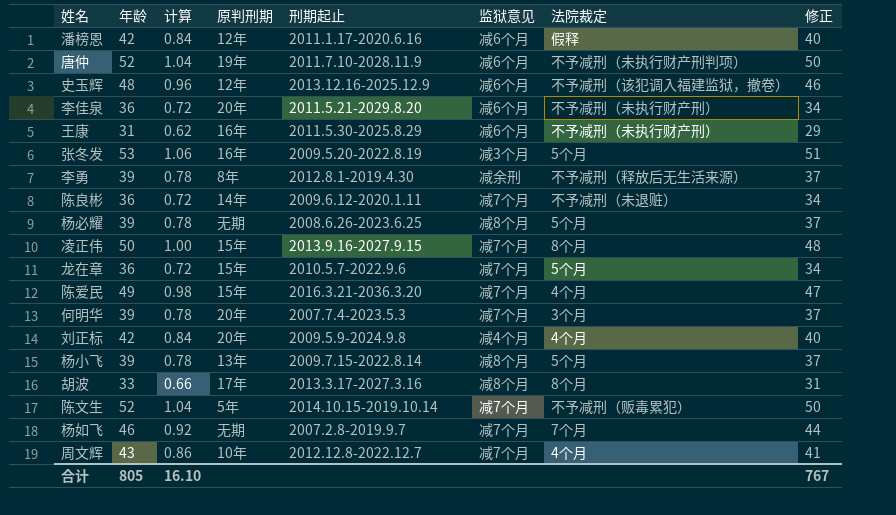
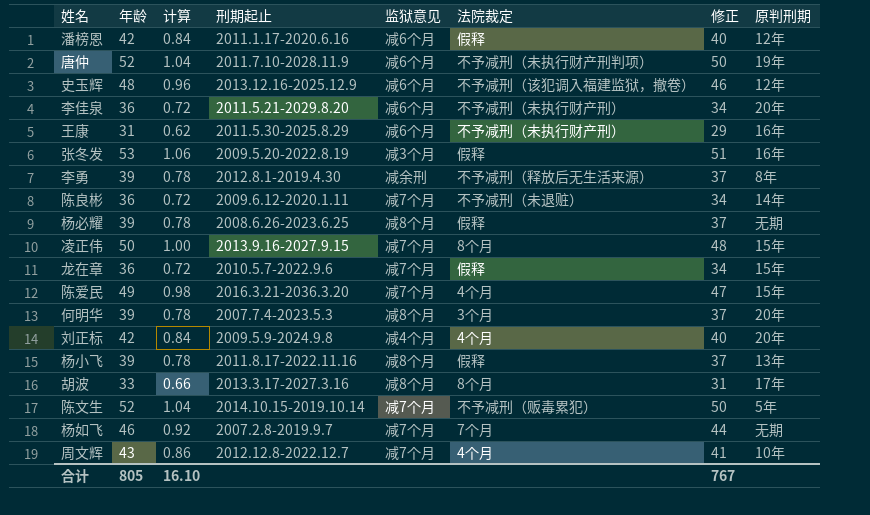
column 原判刑期 | position: 4 -> 8
张冬发 | 法院裁定: 5个月 -> 假释
杨必耀 | 法院裁定: 5个月 -> 假释
龙在章 | 法院裁定: 5个月 -> 假释
何明华 | 监狱意见: 减7个月 -> 减8个月
杨小飞 | 刑期起止: 2009.7.15-2022.8.14 -> 2011.8.17-2022.11.16
杨小飞 | 法院裁定: 5个月 -> 假释

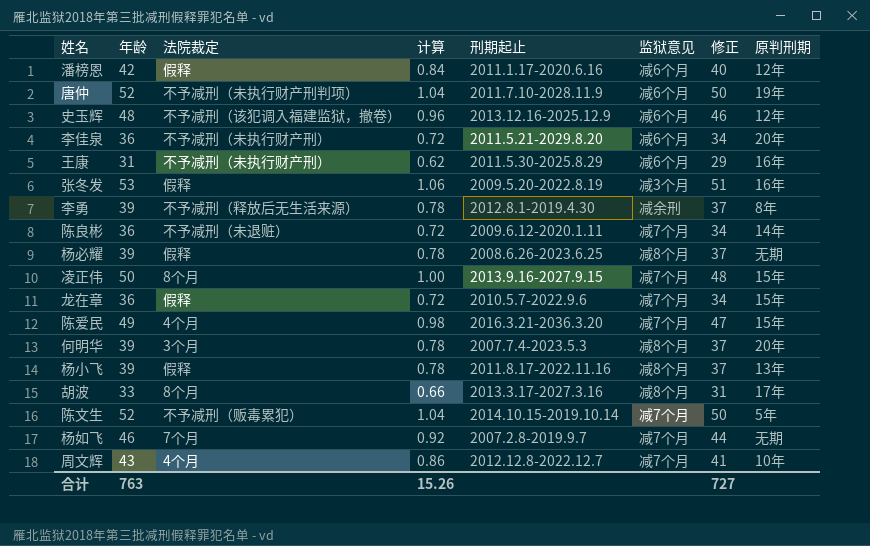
column 法院裁定 | position: 6 -> 3
row 刘正标: 42 | 0.84 | 2009.5.9-2024.9.8 | 减4个月 | 4个月 | 40 | 20年 -> none
合计 | 年龄: 805 -> 763
合计 | 计算: 16.10 -> 15.26
合计 | 修正: 767 -> 727

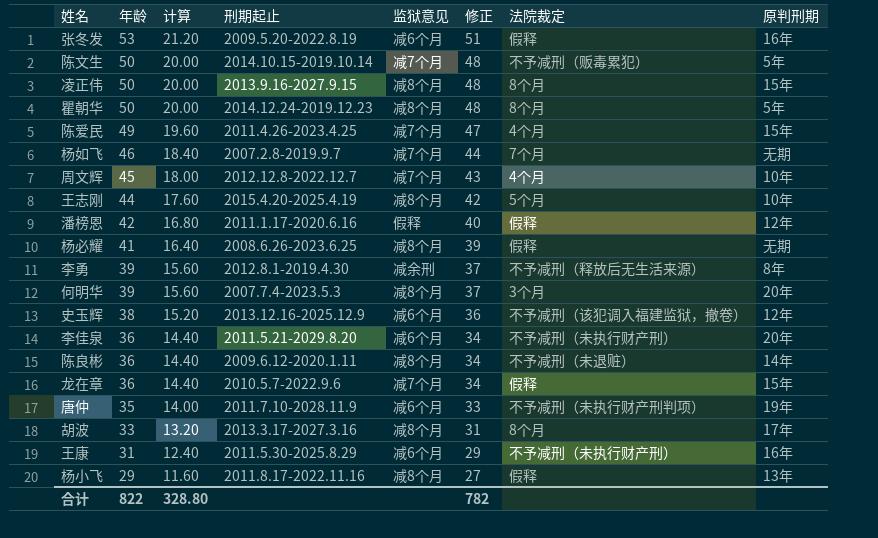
row order: none -> 年龄 descending
column 计算 | formula: [年龄] * 0.02 -> [年龄] * 0.4
column 法院裁定 | position: 3 -> 7
张冬发 | 监狱意见: 减3个月 -> 减6个月
陈文生 | 年龄: 52 -> 50
陈文生 | 修正: 50 -> 48
凌正伟 | 监狱意见: 减7个月 -> 减8个月
row 瞿朝华: none -> 50 | 20.00 | 2014.12.24-2019.12.23 | 减8个月 | 48 | 8个月 | 5年
陈爱民 | 刑期起止: 2016.3.21-2036.3.20 -> 2011.4.26-2023.4.25
周文辉 | 年龄: 43 -> 45
周文辉 | 修正: 41 -> 43
row 王志刚: none -> 44 | 17.60 | 2015.4.20-2025.4.19 | 减8个月 | 42 | 5个月 | 10年
潘榜恩 | 监狱意见: 减6个月 -> 假释
杨必耀 | 年龄: 39 -> 41
杨必耀 | 修正: 37 -> 39
史玉辉 | 年龄: 48 -> 38
史玉辉 | 修正: 46 -> 36
陈良彬 | 监狱意见: 减7个月 -> 减8个月
唐仲 | 年龄: 52 -> 35
唐仲 | 修正: 50 -> 33
杨小飞 | 年龄: 39 -> 29
杨小飞 | 修正: 37 -> 27
合计 | 年龄: 763 -> 822
合计 | 计算: 15.26 -> 328.80
合计 | 修正: 727 -> 782

